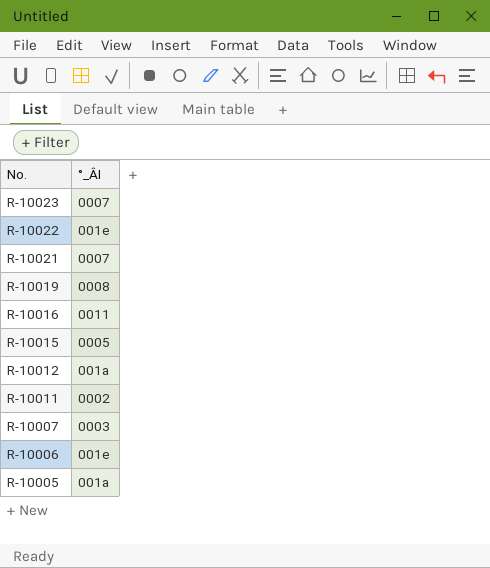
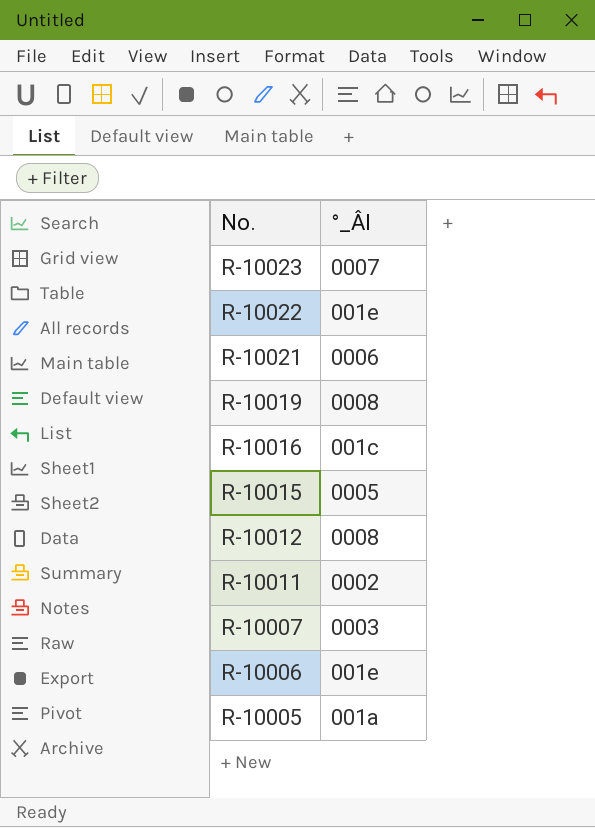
R-10021 | °_ÂI: 0007 -> 0006
R-10016 | °_ÂI: 0011 -> 001c
R-10012 | °_ÂI: 001a -> 0008

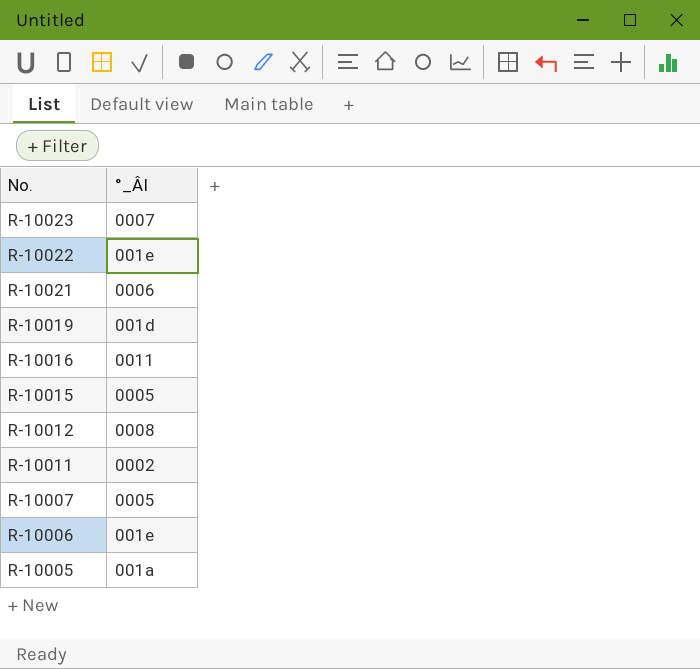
R-10019 | °_ÂI: 0008 -> 001d
R-10016 | °_ÂI: 001c -> 0011
R-10007 | °_ÂI: 0003 -> 0005

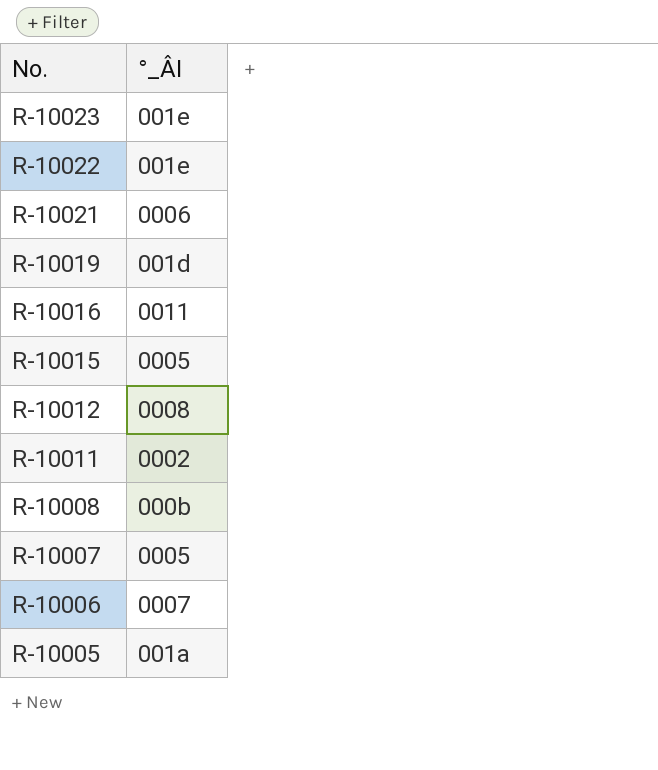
R-10023 | °_ÂI: 0007 -> 001e
row R-10008: none -> 000b
R-10006 | °_ÂI: 001e -> 0007

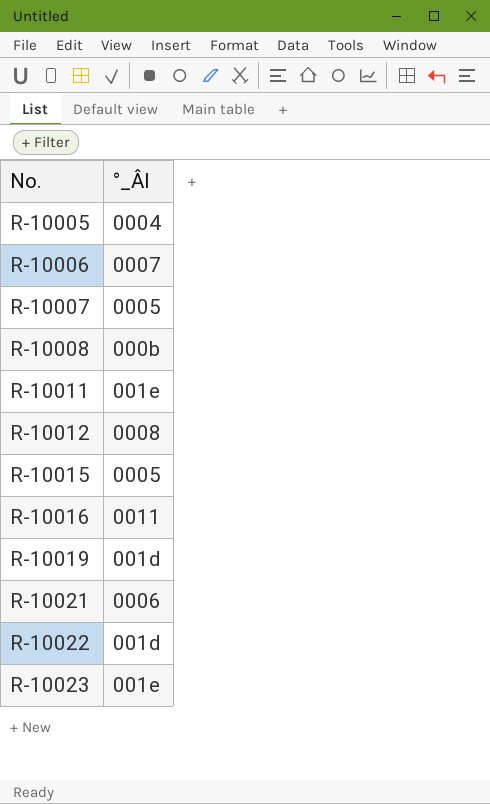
row order: No. descending -> No. ascending
R-10005 | °_ÂI: 001a -> 0004
R-10011 | °_ÂI: 0002 -> 001e
R-10022 | °_ÂI: 001e -> 001d

